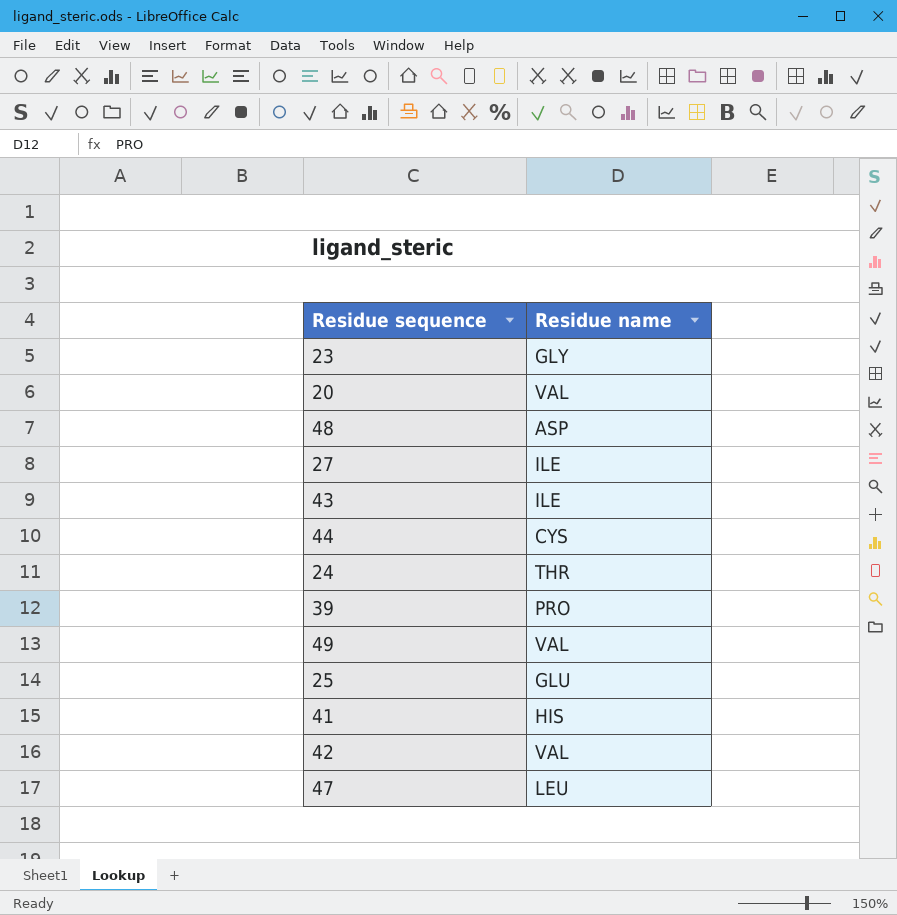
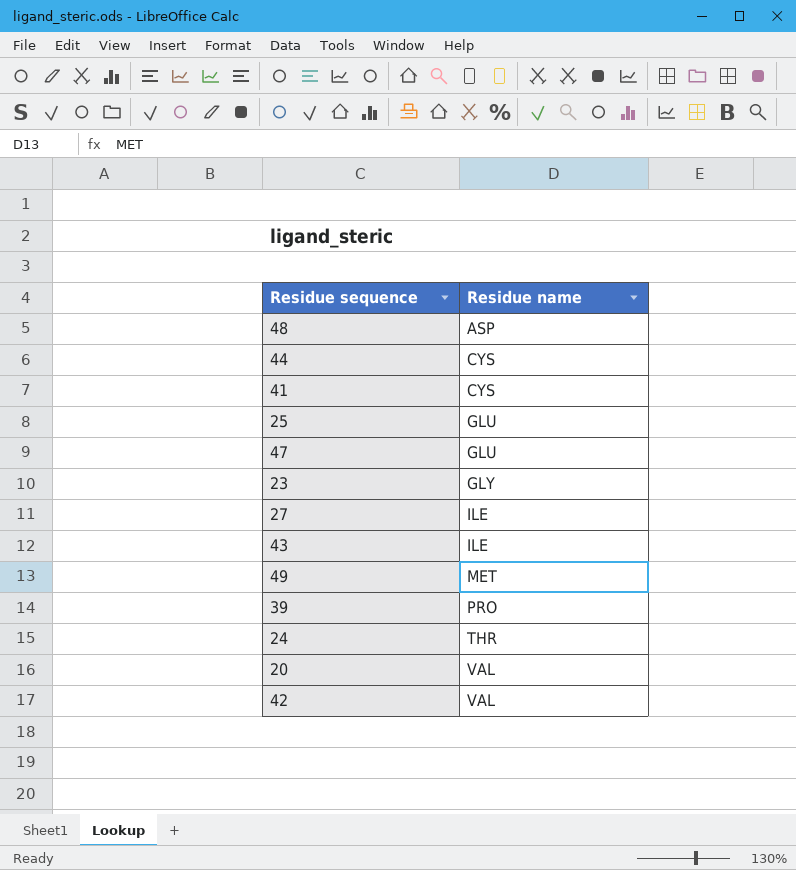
row order: none -> Residue name ascending
41 | Residue name: HIS -> CYS
47 | Residue name: LEU -> GLU
49 | Residue name: VAL -> MET

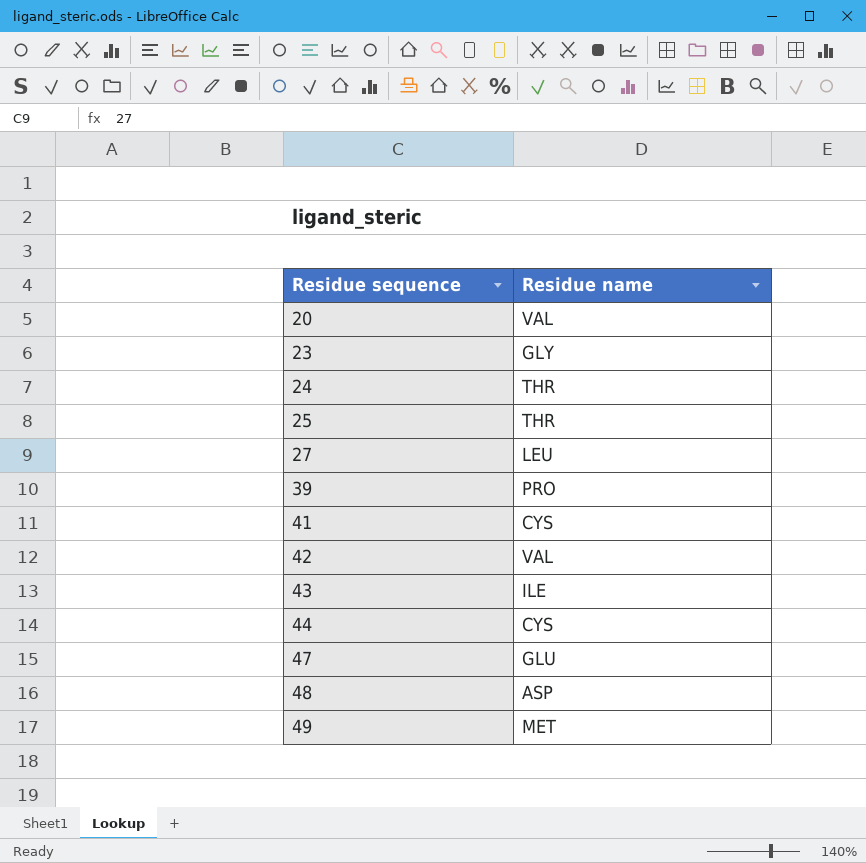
row order: Residue name ascending -> Residue sequence ascending
25 | Residue name: GLU -> THR
27 | Residue name: ILE -> LEU

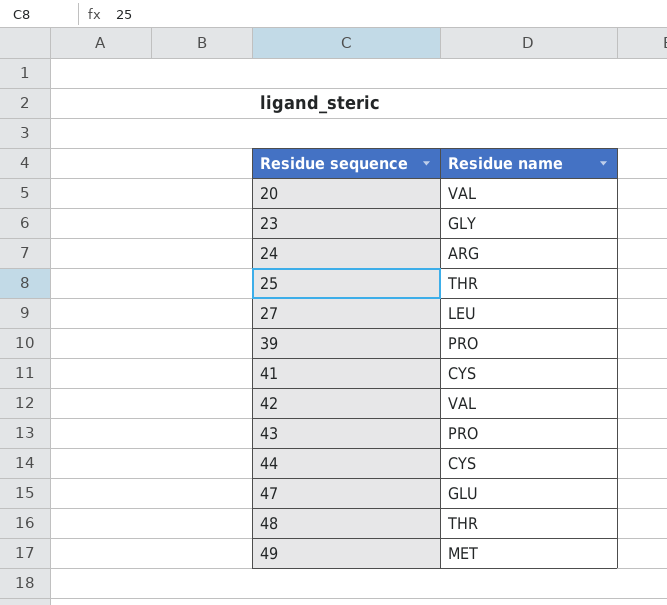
24 | Residue name: THR -> ARG
43 | Residue name: ILE -> PRO
48 | Residue name: ASP -> THR

